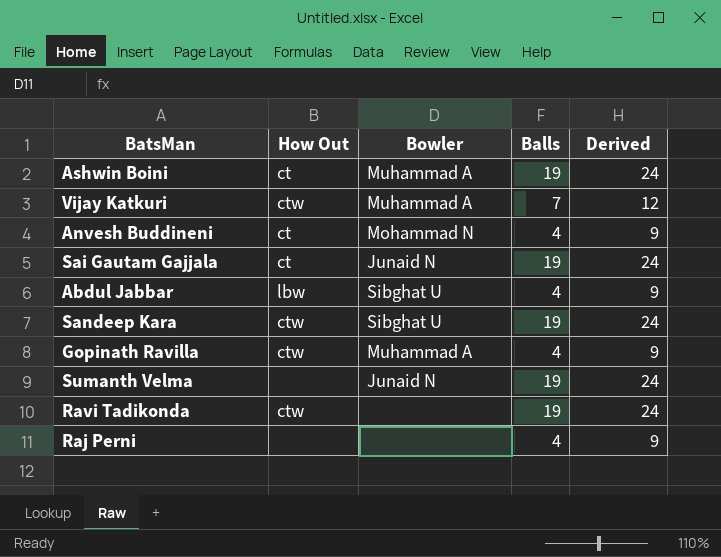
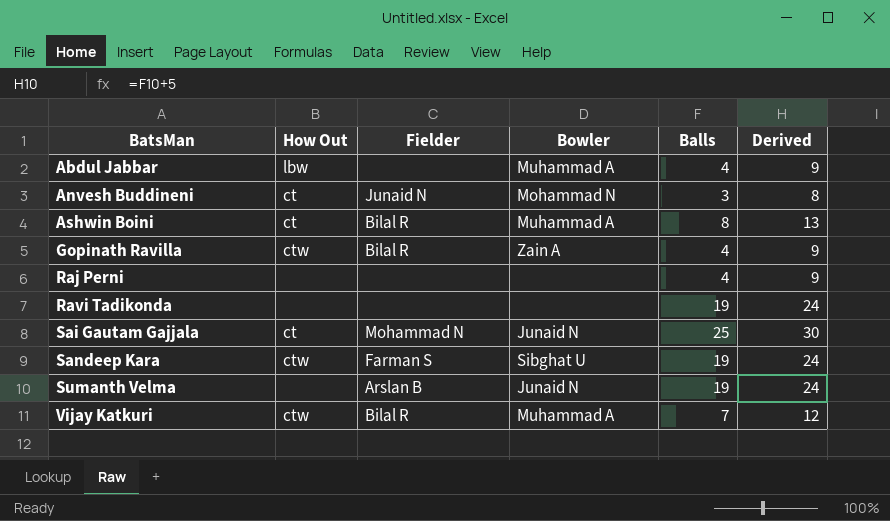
row order: none -> BatsMan ascending
column Fielder | position: none -> 3
Abdul Jabbar | Bowler: Sibghat U -> Muhammad A
Anvesh Buddineni | Balls: 4 -> 3
Anvesh Buddineni | Derived: 9 -> 8
Ashwin Boini | Balls: 19 -> 8
Ashwin Boini | Derived: 24 -> 13
Gopinath Ravilla | Bowler: Muhammad A -> Zain A
Ravi Tadikonda | How Out: ctw -> none
Sai Gautam Gajjala | Balls: 19 -> 25
Sai Gautam Gajjala | Derived: 24 -> 30

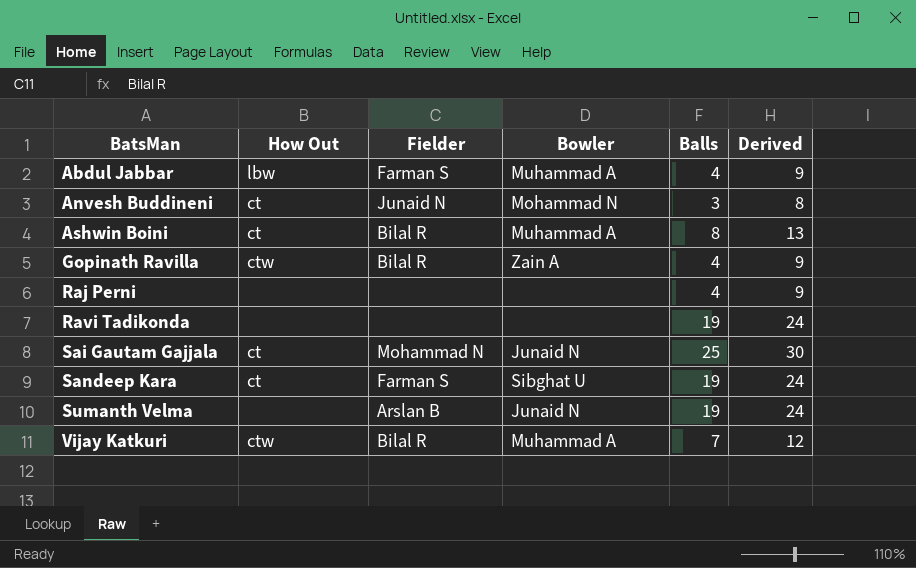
Abdul Jabbar | Fielder: none -> Farman S
Sandeep Kara | How Out: ctw -> ct

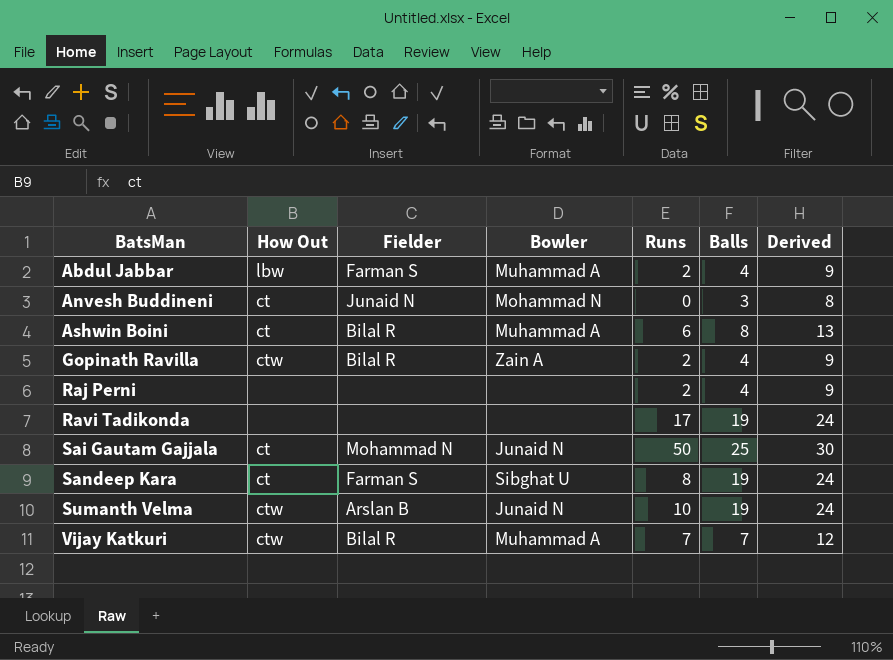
column Runs | position: none -> 5
Sumanth Velma | How Out: none -> ctw

